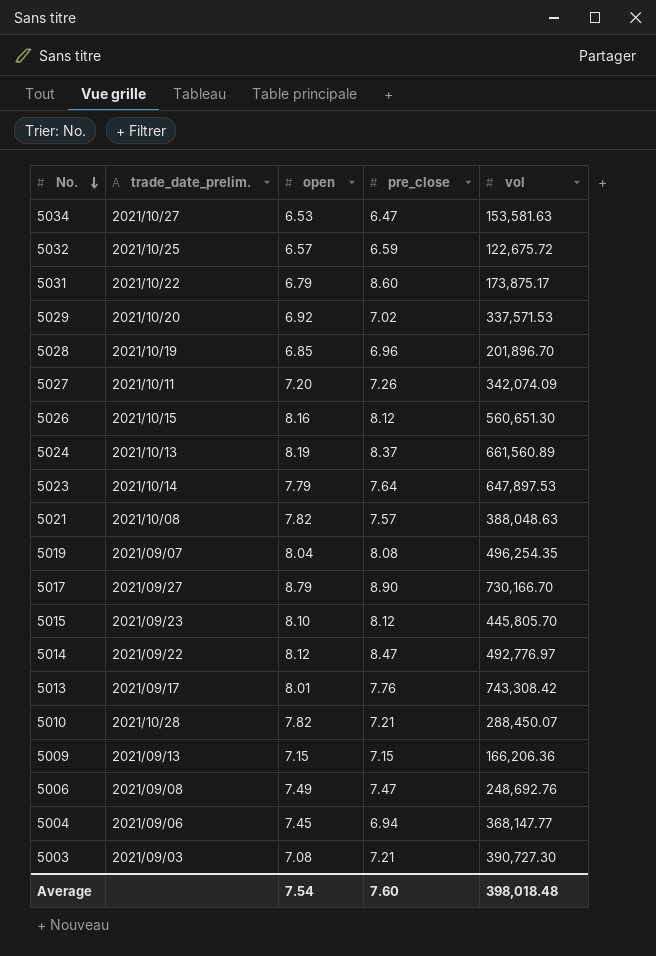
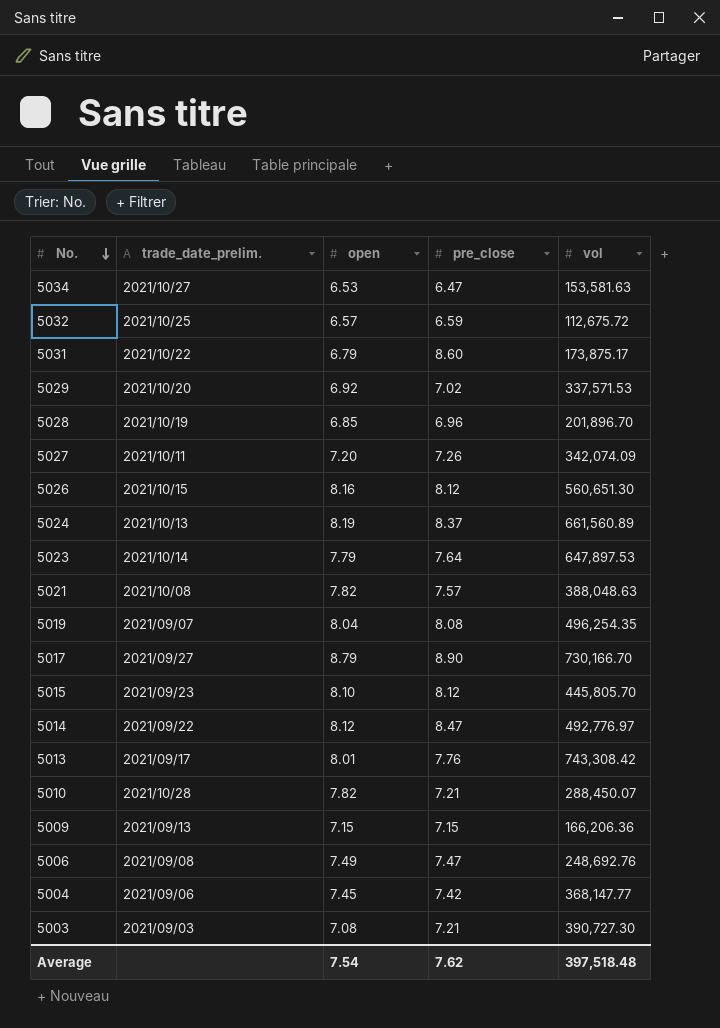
5032 | vol: 122,675.72 -> 112,675.72
5004 | pre_close: 6.94 -> 7.42
Average | pre_close: 7.60 -> 7.62
Average | vol: 398,018.48 -> 397,518.48

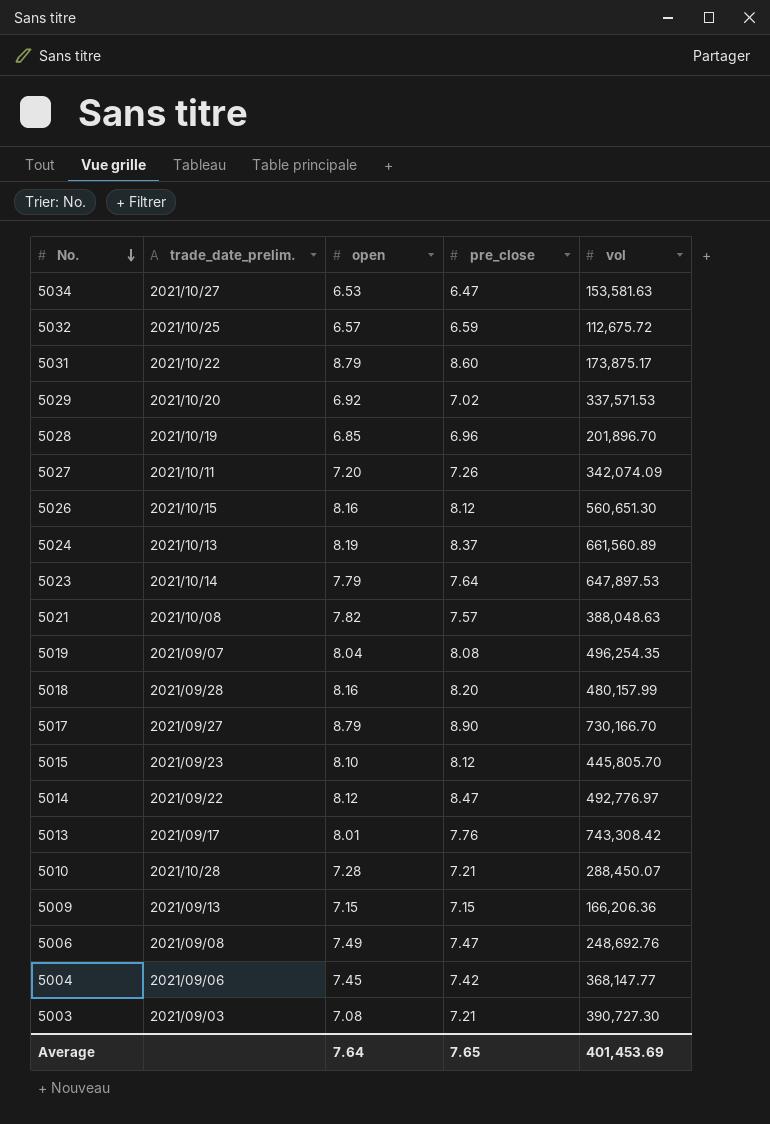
5031 | open: 6.79 -> 8.79
row 5018: none -> 2021/09/28 | 8.16 | 8.20 | 480,157.99
5010 | open: 7.82 -> 7.28
Average | open: 7.54 -> 7.64
Average | pre_close: 7.62 -> 7.65
Average | vol: 397,518.48 -> 401,453.69

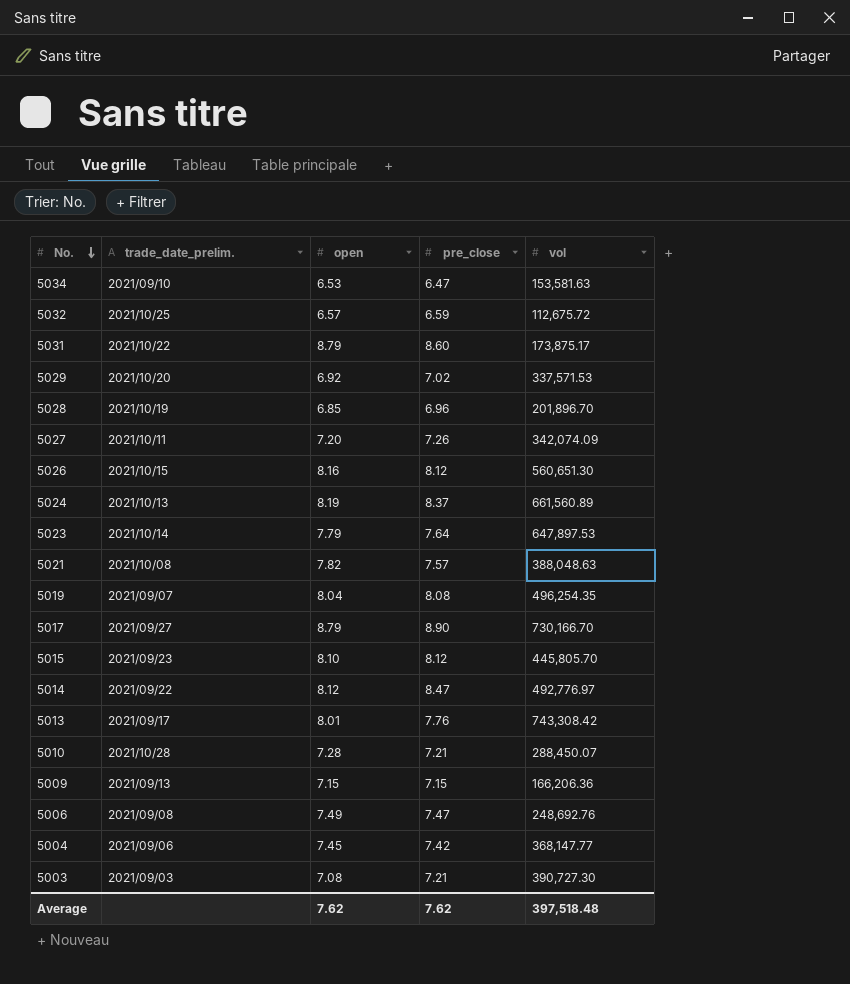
row 5018: 2021/09/28 | 8.16 | 8.20 | 480,157.99 -> none
5034 | trade_date_prelim.: 2021/10/27 -> 2021/09/10
Average | open: 7.64 -> 7.62
Average | pre_close: 7.65 -> 7.62
Average | vol: 401,453.69 -> 397,518.48

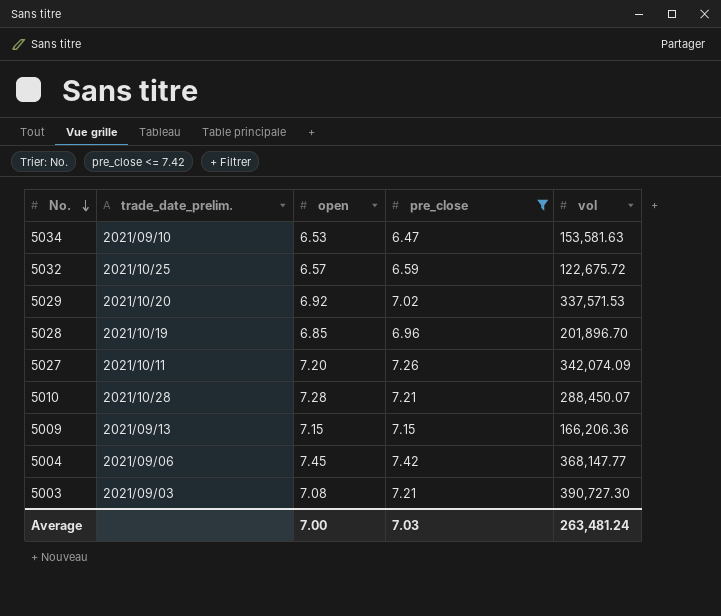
filter: none -> pre_close <= 7.42
5032 | vol: 112,675.72 -> 122,675.72
Average | open: 7.62 -> 7.00
Average | pre_close: 7.62 -> 7.03
Average | vol: 397,518.48 -> 263,481.24

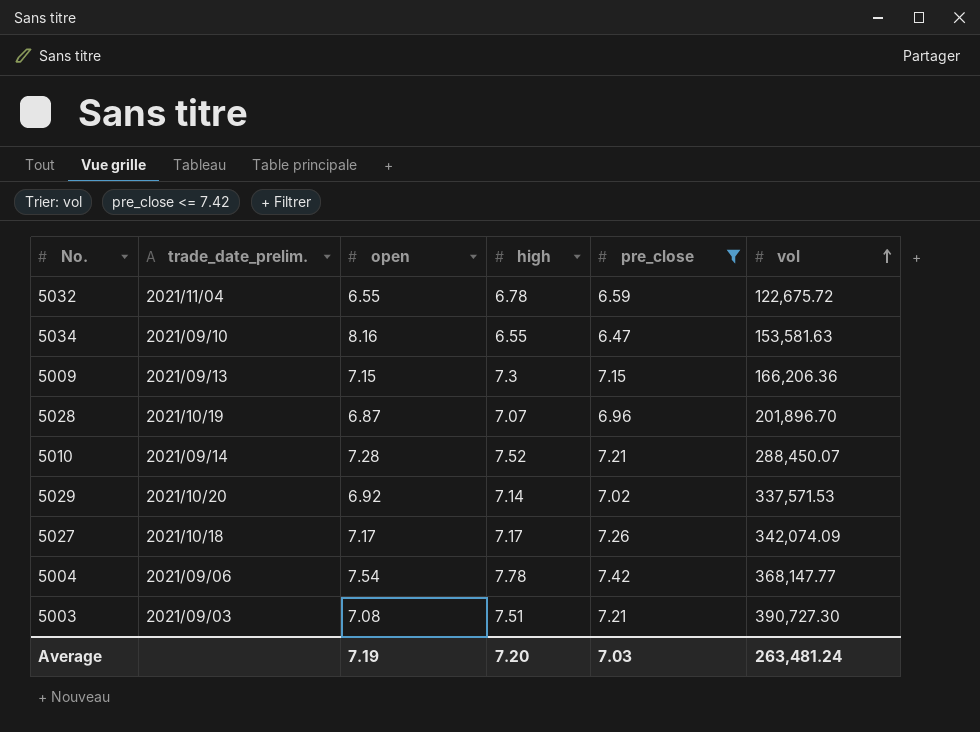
row order: No. descending -> vol ascending
column high | position: none -> 4
5032 | trade_date_prelim.: 2021/10/25 -> 2021/11/04
5032 | open: 6.57 -> 6.55
5034 | open: 6.53 -> 8.16
5028 | open: 6.85 -> 6.87
5010 | trade_date_prelim.: 2021/10/28 -> 2021/09/14
5027 | trade_date_prelim.: 2021/10/11 -> 2021/10/18
5027 | open: 7.20 -> 7.17
5004 | open: 7.45 -> 7.54
Average | open: 7.00 -> 7.19

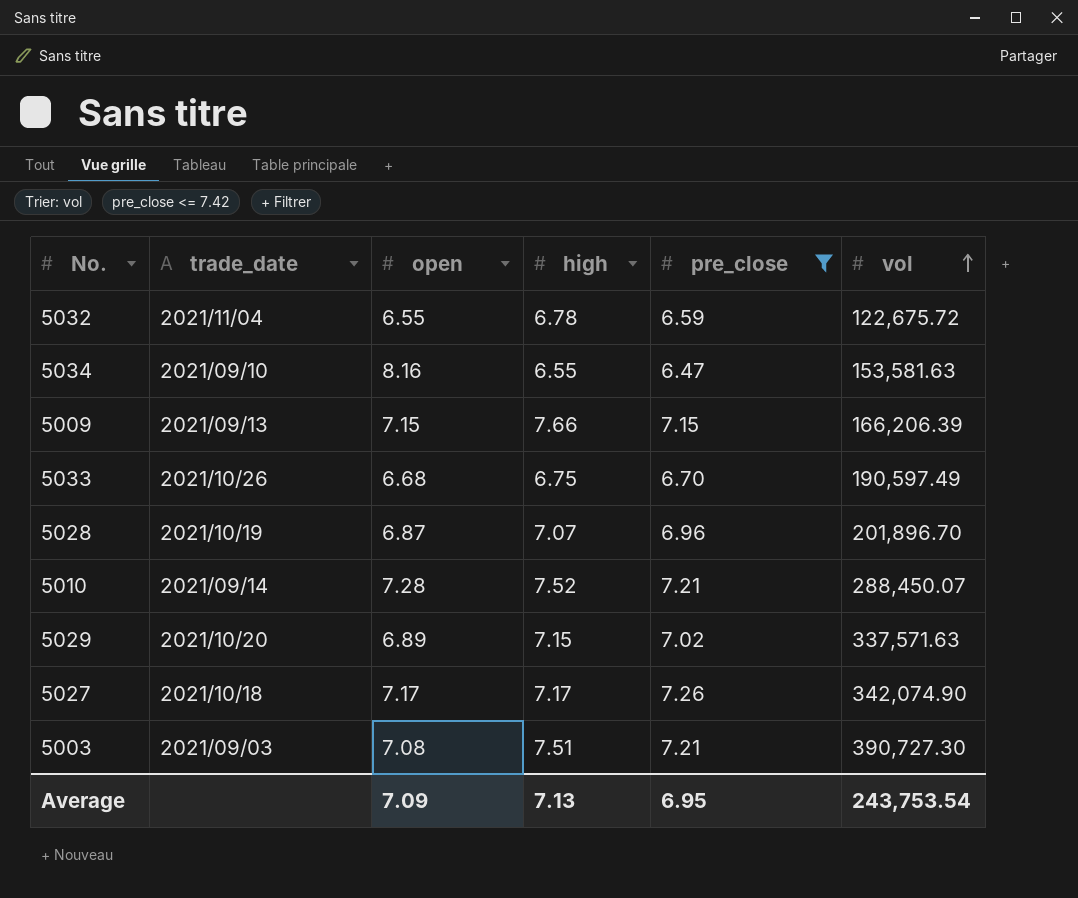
column name: trade_date_prelim. -> trade_date
row 5004: 2021/09/06 | 7.54 | 7.78 | 7.42 | 368,147.77 -> none
5009 | high: 7.3 -> 7.66
5009 | vol: 166,206.36 -> 166,206.39
row 5033: none -> 2021/10/26 | 6.68 | 6.75 | 6.70 | 190,597.49
5029 | open: 6.92 -> 6.89
5029 | high: 7.14 -> 7.15
5029 | vol: 337,571.53 -> 337,571.63
5027 | vol: 342,074.09 -> 342,074.90
Average | open: 7.19 -> 7.09
Average | high: 7.20 -> 7.13
Average | pre_close: 7.03 -> 6.95
Average | vol: 263,481.24 -> 243,753.54

